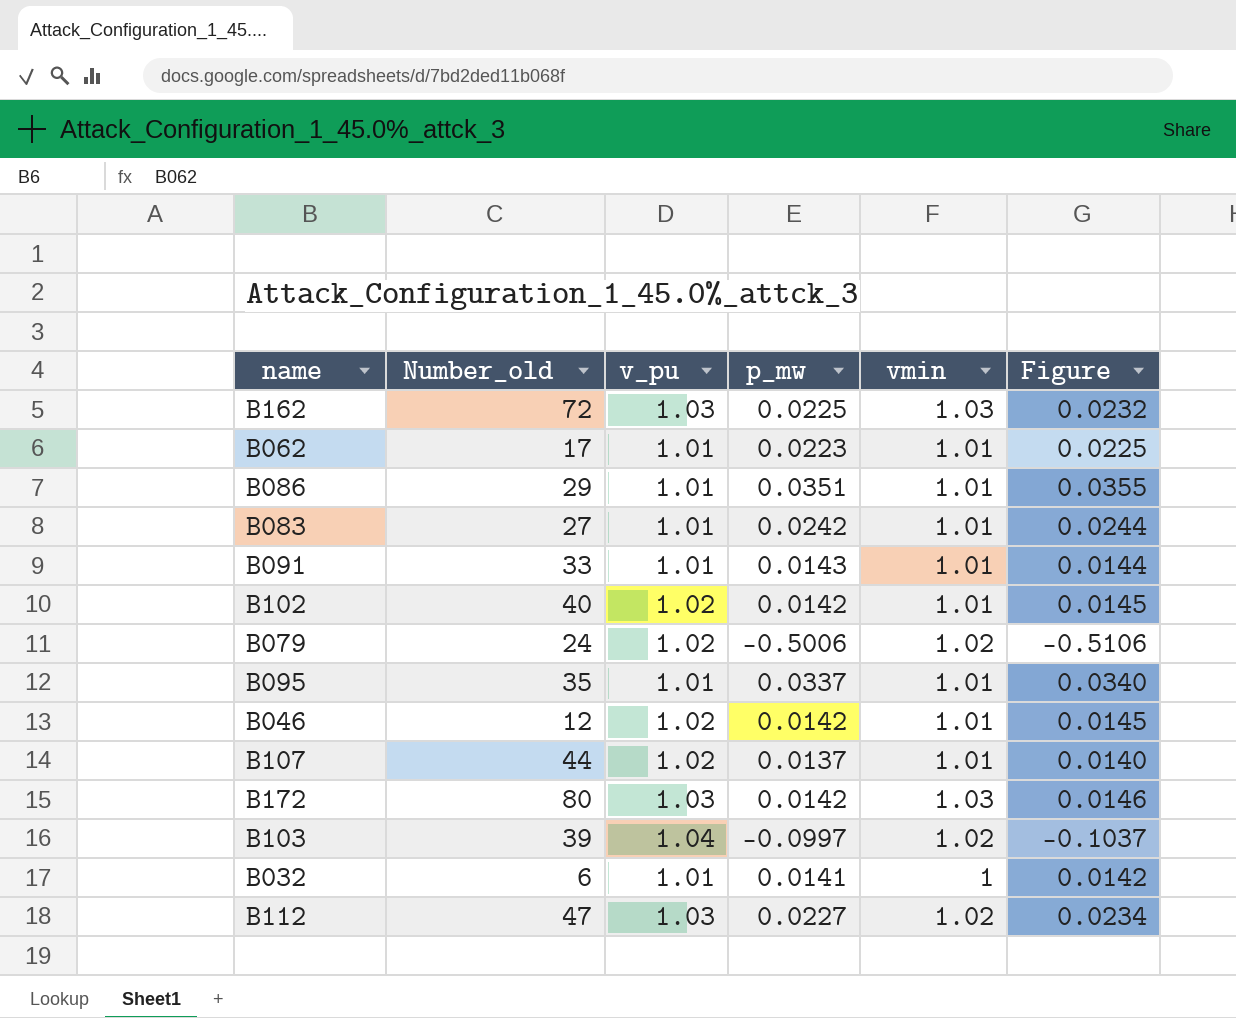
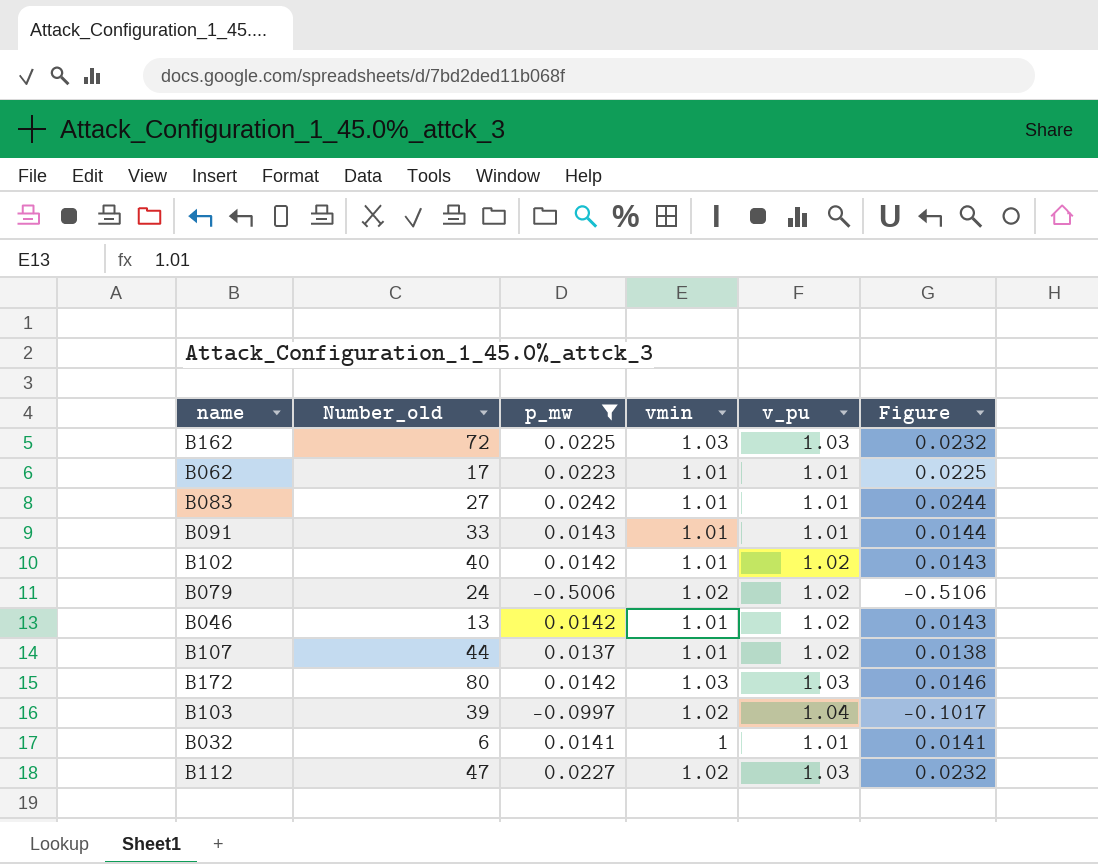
filter: none -> p_mw <= 0.0242
column v_pu | position: 3 -> 5
column Figure | formula: [v_pu] * [p_mw] -> [p_mw] * [vmin]
B046 | Number_old: 12 -> 13

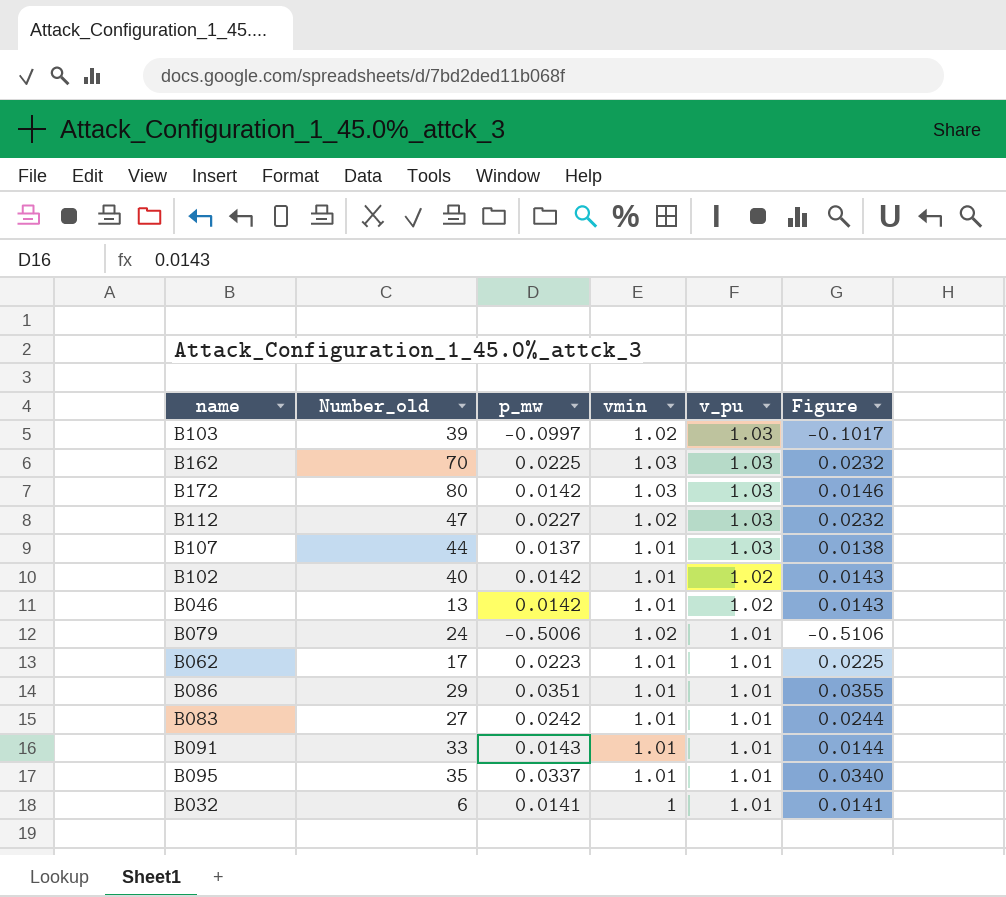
filter: p_mw <= 0.0242 -> none
row order: none -> v_pu descending
B103 | v_pu: 1.04 -> 1.03
B162 | Number_old: 72 -> 70
B107 | v_pu: 1.02 -> 1.03
B079 | v_pu: 1.02 -> 1.01

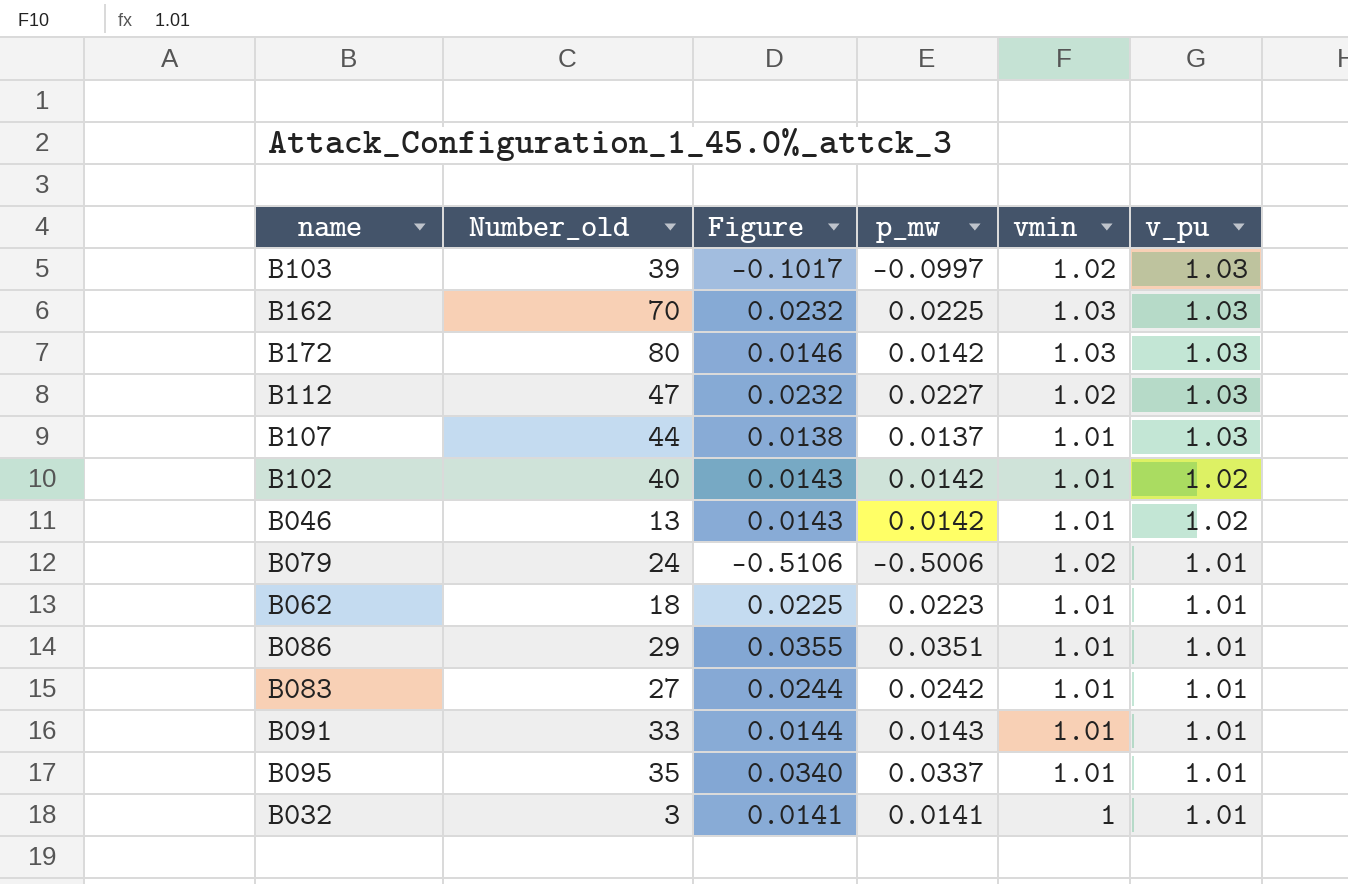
column Figure | position: 6 -> 3
B062 | Number_old: 17 -> 18
B032 | Number_old: 6 -> 3

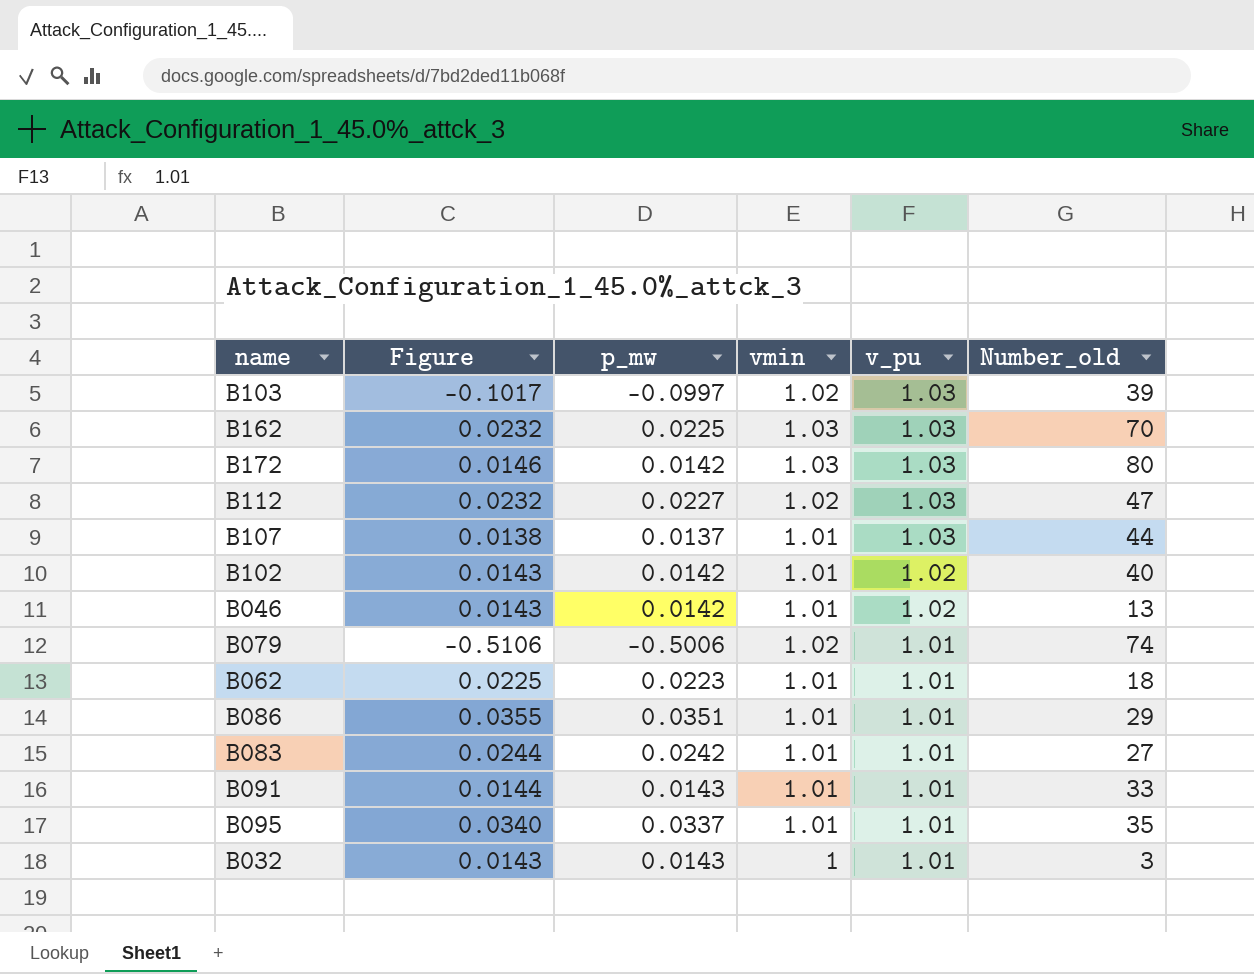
column Number_old | position: 2 -> 6
B079 | Number_old: 24 -> 74
B032 | Figure: 0.0141 -> 0.0143
B032 | p_mw: 0.0141 -> 0.0143

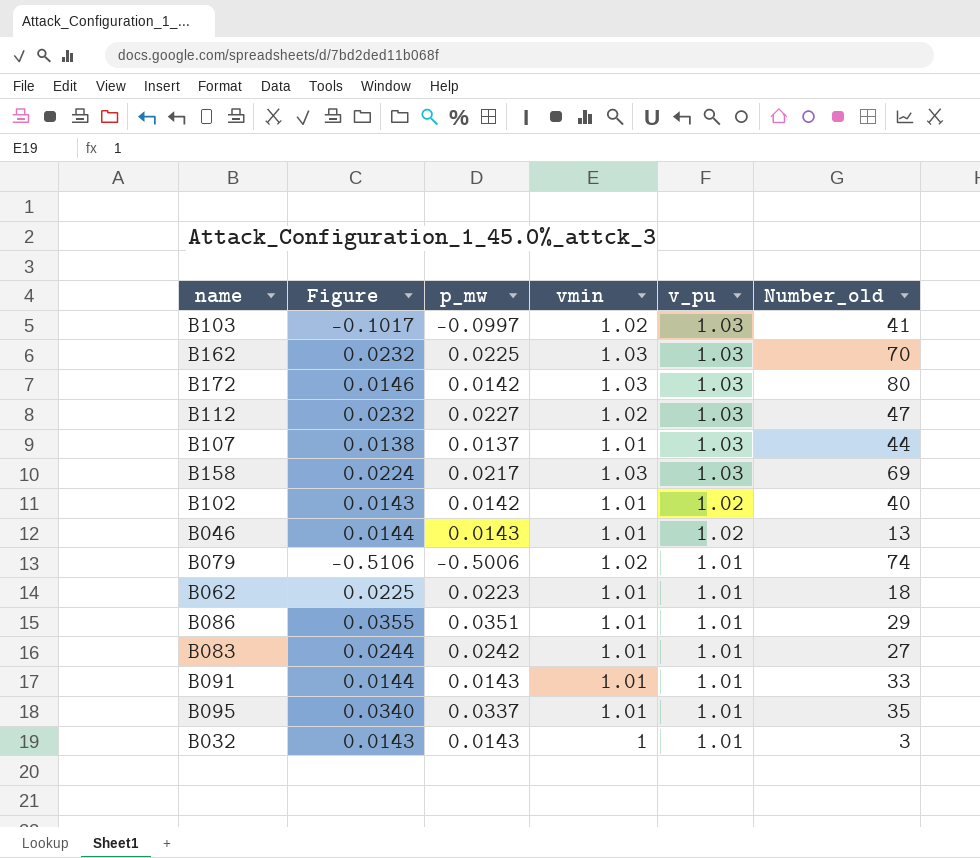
B103 | Number_old: 39 -> 41
row B158: none -> 0.0224 | 0.0217 | 1.03 | 1.03 | 69
B046 | Figure: 0.0143 -> 0.0144
B046 | p_mw: 0.0142 -> 0.0143

